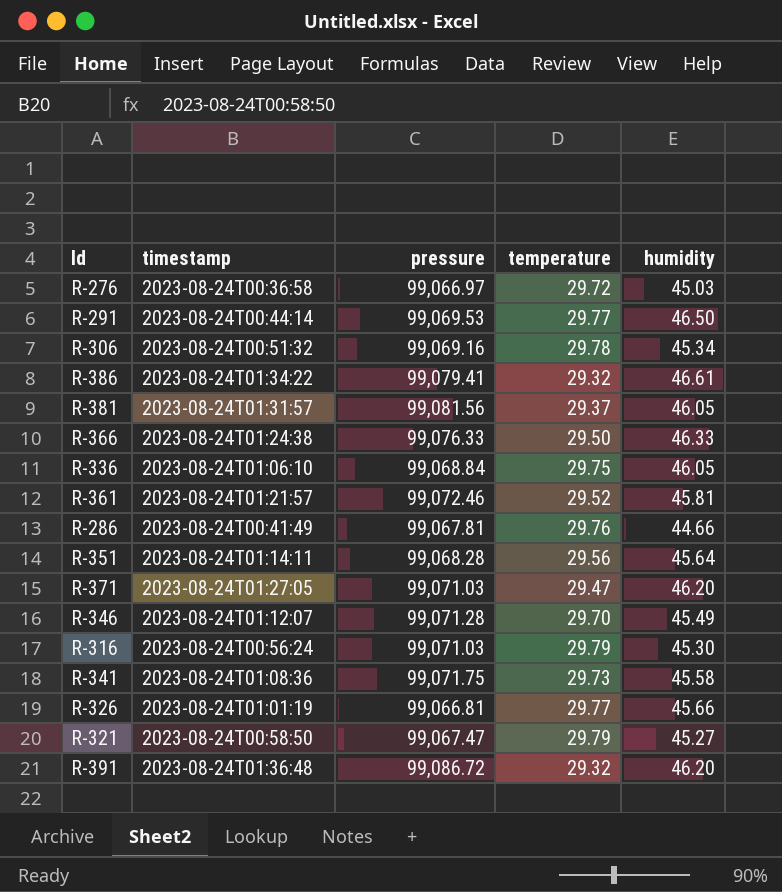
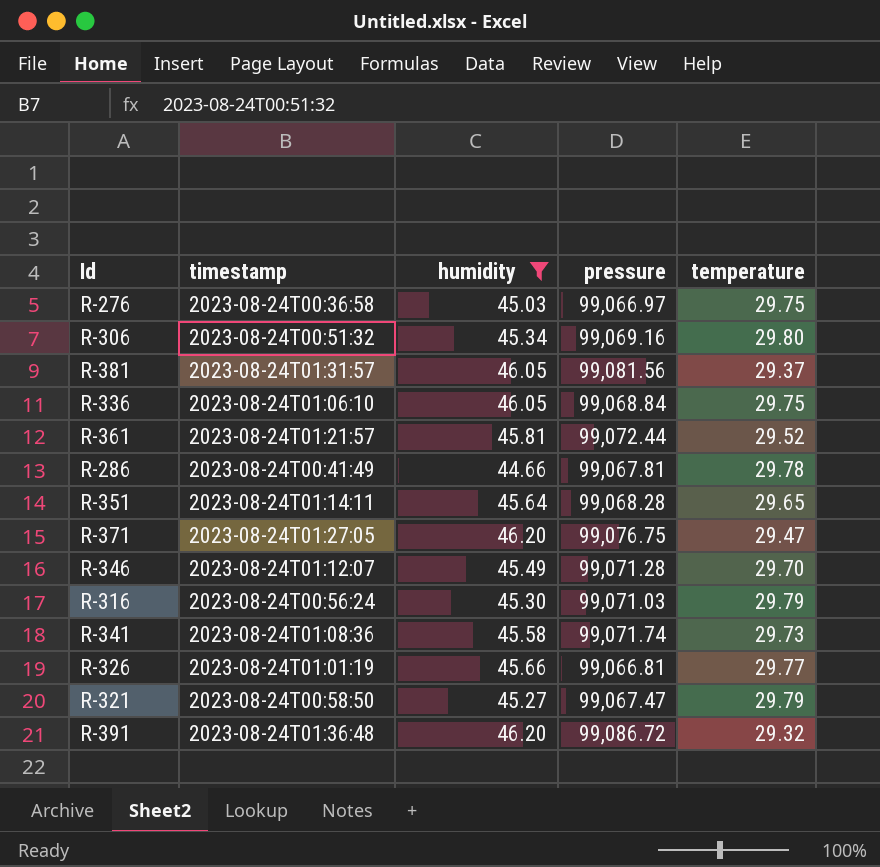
filter: none -> humidity <= 46.20
column humidity | position: 5 -> 3
R-276 | temperature: 29.72 -> 29.75
R-306 | temperature: 29.78 -> 29.80
R-361 | pressure: 99,072.46 -> 99,072.44
R-286 | temperature: 29.76 -> 29.78
R-351 | temperature: 29.56 -> 29.65
R-371 | pressure: 99,071.03 -> 99,076.75
R-341 | pressure: 99,071.75 -> 99,071.74

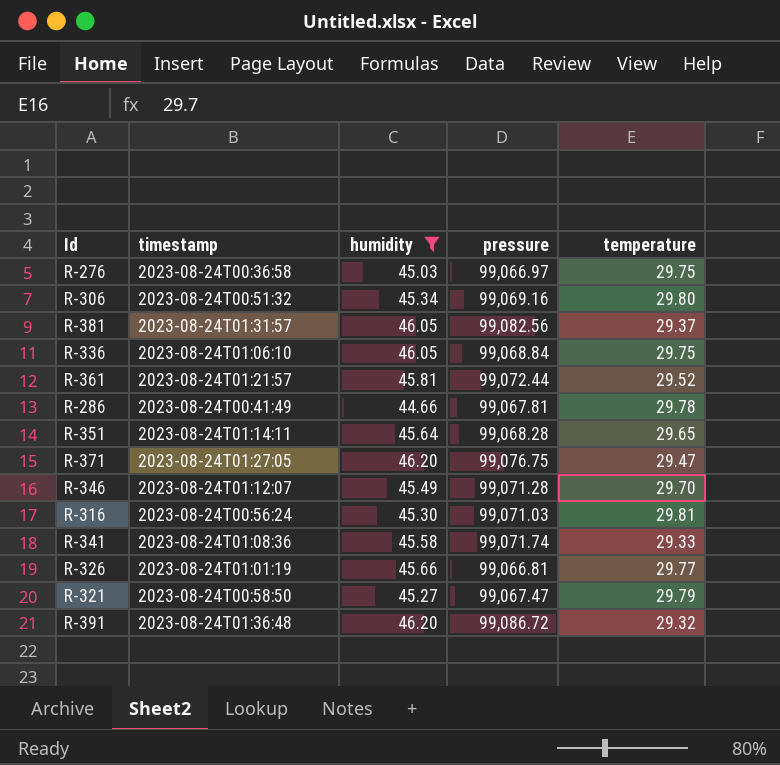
R-381 | pressure: 99,081.56 -> 99,082.56
R-316 | temperature: 29.79 -> 29.81
R-341 | temperature: 29.73 -> 29.33

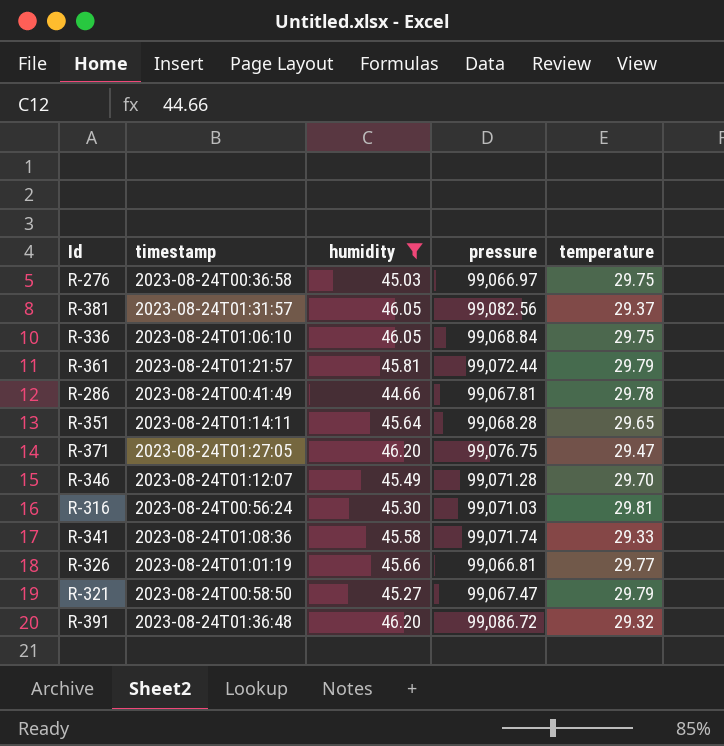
row R-306: 2023-08-24T00:51:32 | 45.34 | 99,069.16 | 29.80 -> none
R-361 | temperature: 29.52 -> 29.79

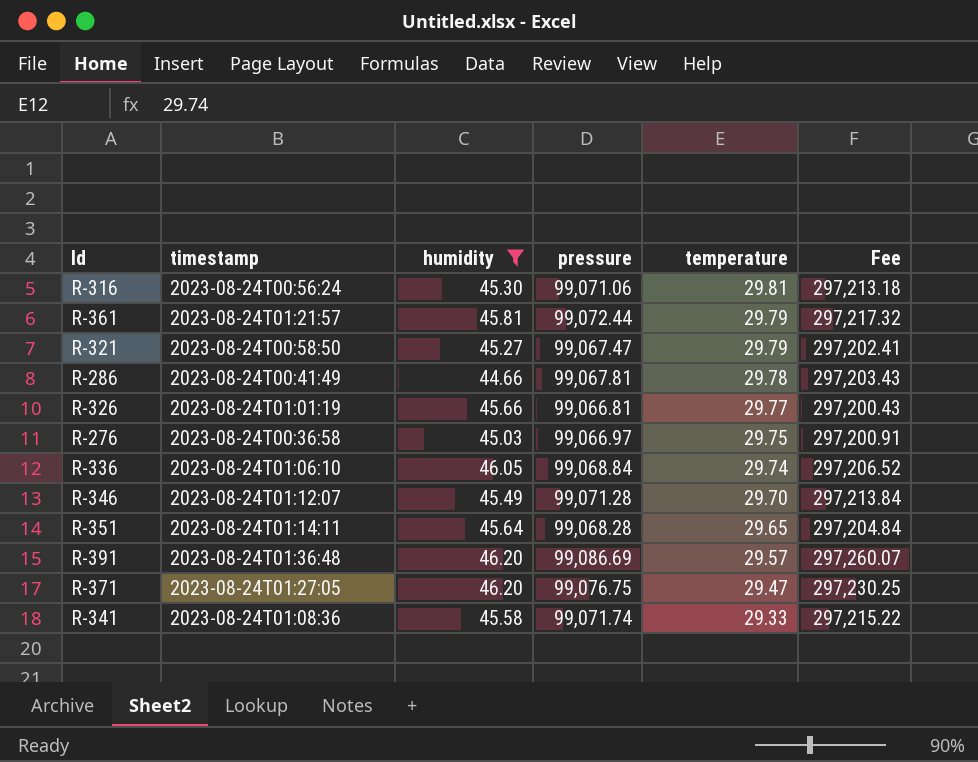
row order: none -> temperature descending
column Fee | formula: none -> [pressure] * 3
row R-381: 2023-08-24T01:31:57 | 46.05 | 99,082.56 | 29.37 -> none
R-316 | pressure: 99,071.03 -> 99,071.06
R-336 | temperature: 29.75 -> 29.74
R-391 | pressure: 99,086.72 -> 99,086.69
R-391 | temperature: 29.32 -> 29.57

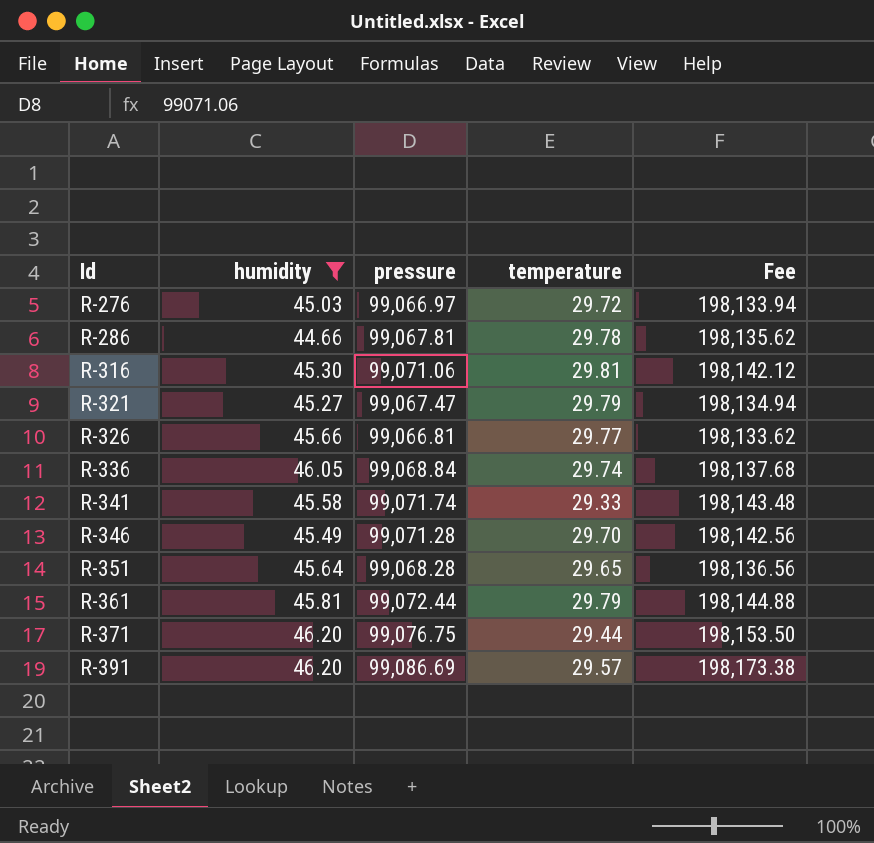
row order: temperature descending -> Id ascending
column timestamp | position: 2 -> none
column Fee | formula: [pressure] * 3 -> [pressure] * 2
R-276 | temperature: 29.75 -> 29.72
R-371 | temperature: 29.47 -> 29.44

